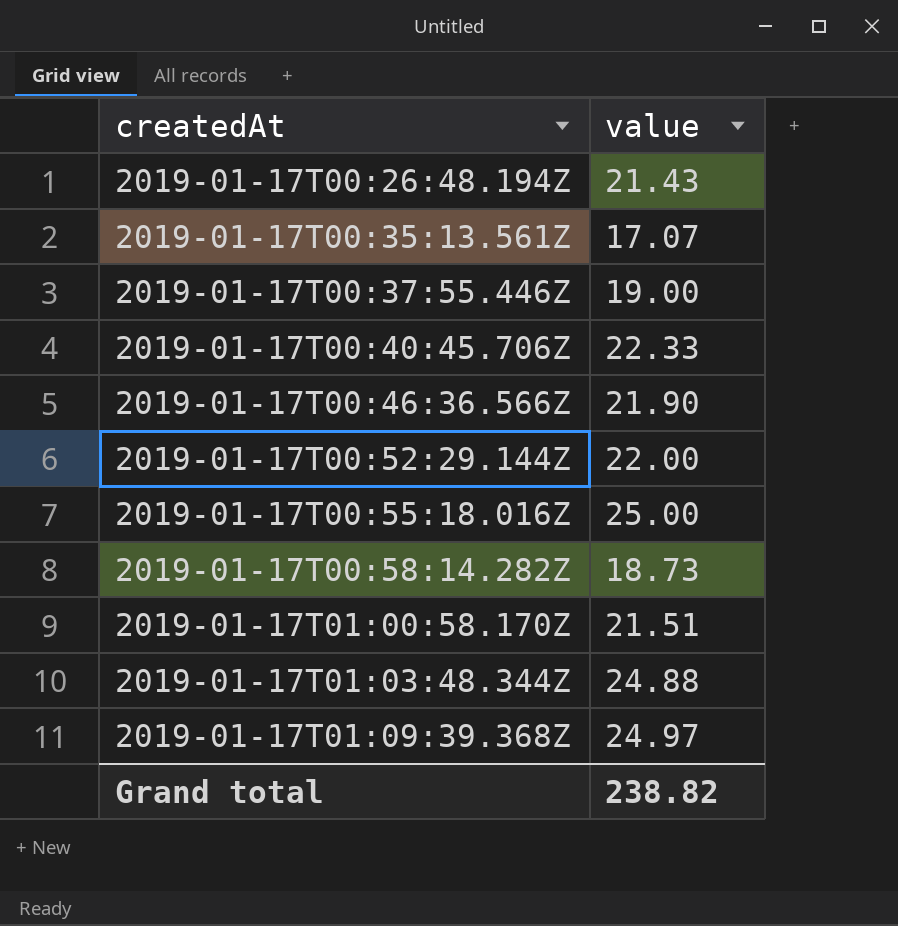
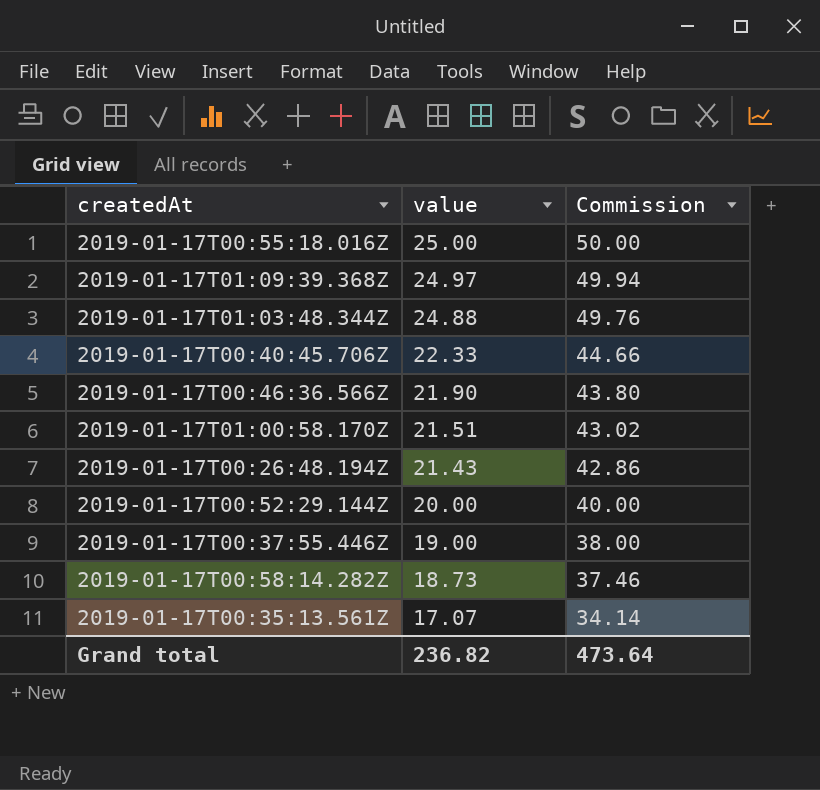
row order: createdAt ascending -> value descending
column Commission | formula: none -> [value] * 2
2019-01-17T00:52:29.144Z | value: 22.00 -> 20.00
Grand total | value: 238.82 -> 236.82

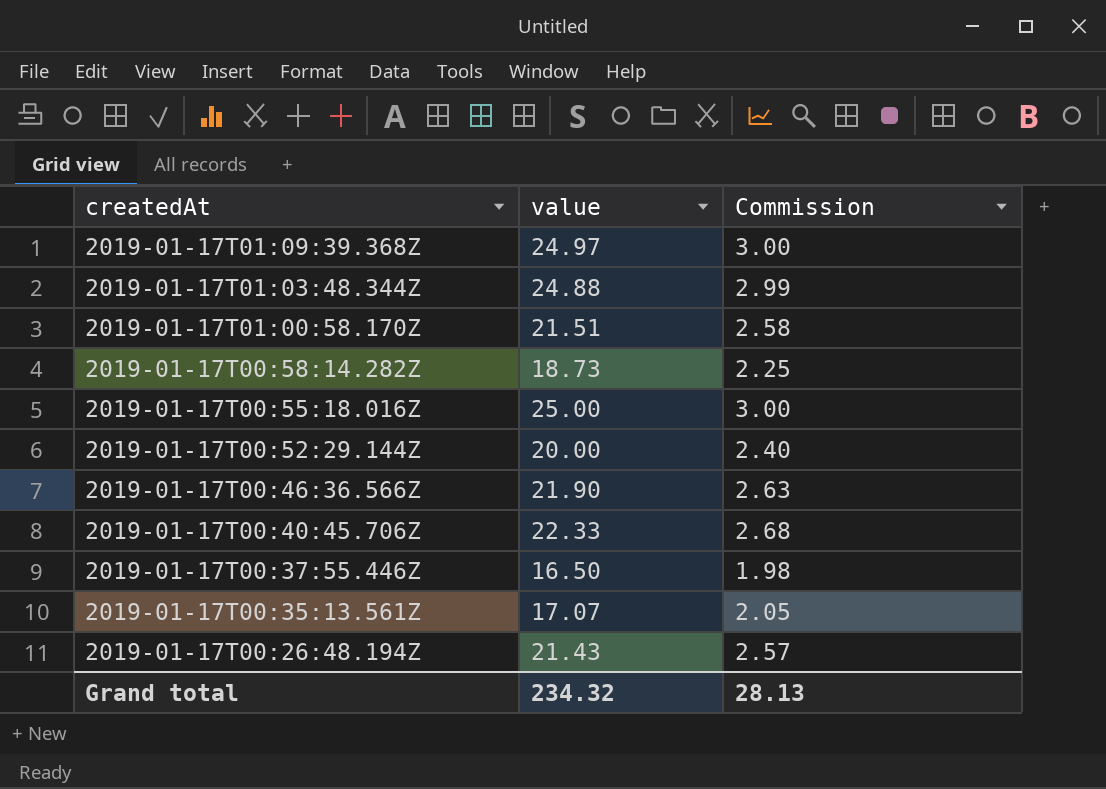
row order: value descending -> createdAt descending
column Commission | formula: [value] * 2 -> [value] * 0.12
2019-01-17T00:37:55.446Z | value: 19.00 -> 16.50
Grand total | value: 236.82 -> 234.32
Grand total | Commission: 473.64 -> 28.13

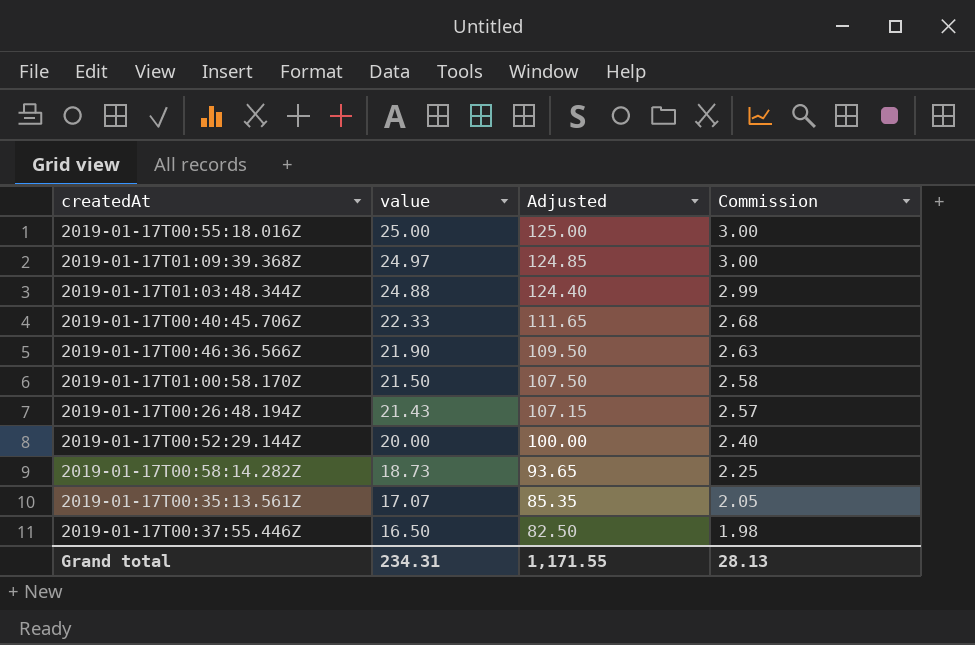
row order: createdAt descending -> value descending
column Adjusted | formula: none -> [value] * 5
2019-01-17T01:00:58.170Z | value: 21.51 -> 21.50
Grand total | value: 234.32 -> 234.31

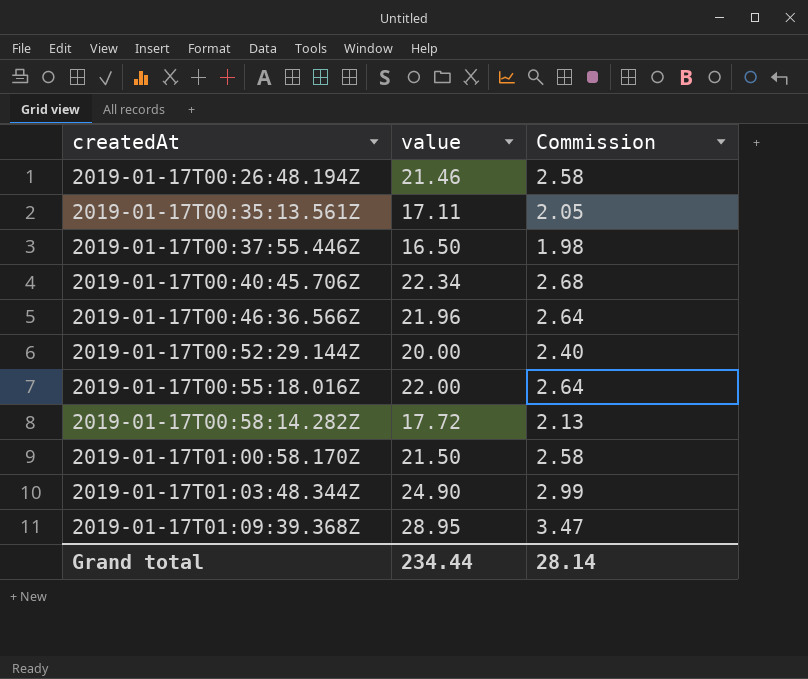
row order: value descending -> createdAt ascending
column Adjusted | formula: [value] * 5 -> none
2019-01-17T00:26:48.194Z | value: 21.43 -> 21.46
2019-01-17T00:26:48.194Z | Commission: 2.57 -> 2.58
2019-01-17T00:35:13.561Z | value: 17.07 -> 17.11
2019-01-17T00:40:45.706Z | value: 22.33 -> 22.34
2019-01-17T00:46:36.566Z | value: 21.90 -> 21.96
2019-01-17T00:46:36.566Z | Commission: 2.63 -> 2.64
2019-01-17T00:55:18.016Z | value: 25.00 -> 22.00
2019-01-17T00:55:18.016Z | Commission: 3.00 -> 2.64
2019-01-17T00:58:14.282Z | value: 18.73 -> 17.72
2019-01-17T00:58:14.282Z | Commission: 2.25 -> 2.13
2019-01-17T01:03:48.344Z | value: 24.88 -> 24.90
2019-01-17T01:09:39.368Z | value: 24.97 -> 28.95
2019-01-17T01:09:39.368Z | Commission: 3.00 -> 3.47
Grand total | value: 234.31 -> 234.44
Grand total | Commission: 28.13 -> 28.14

